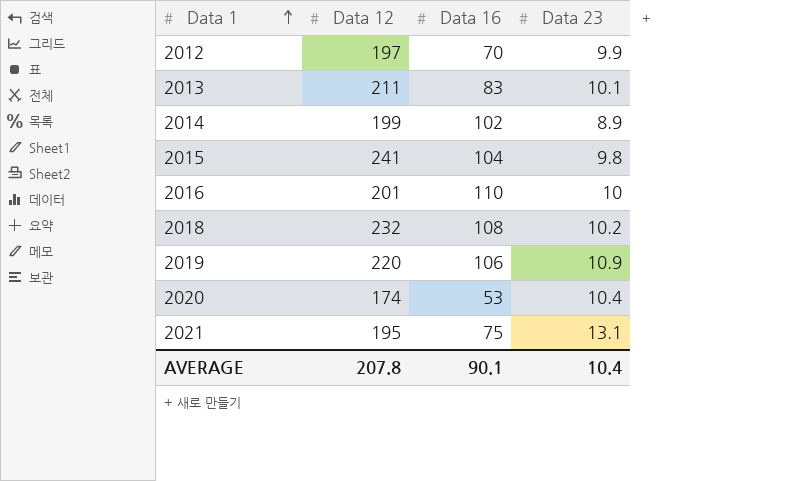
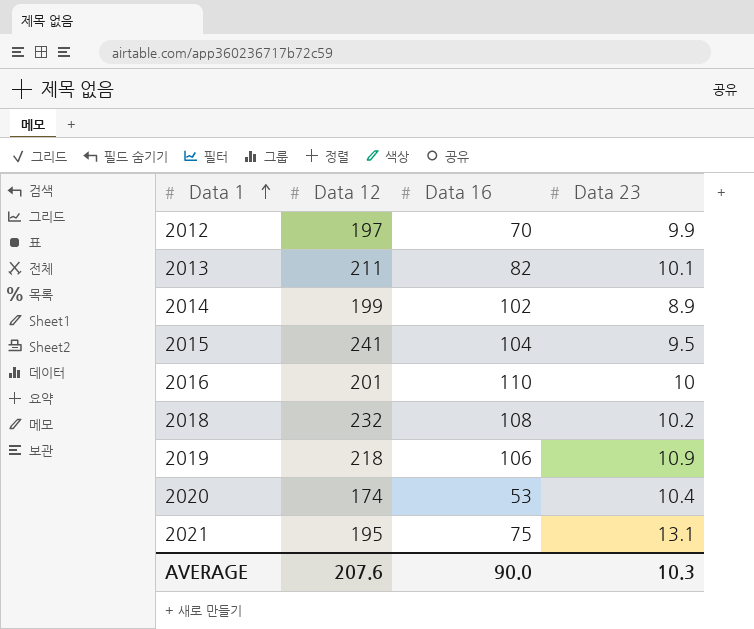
2013 | Data 16: 83 -> 82
2015 | Data 23: 9.8 -> 9.5
2019 | Data 12: 220 -> 218
AVERAGE | Data 12: 207.8 -> 207.6
AVERAGE | Data 16: 90.1 -> 90.0
AVERAGE | Data 23: 10.4 -> 10.3

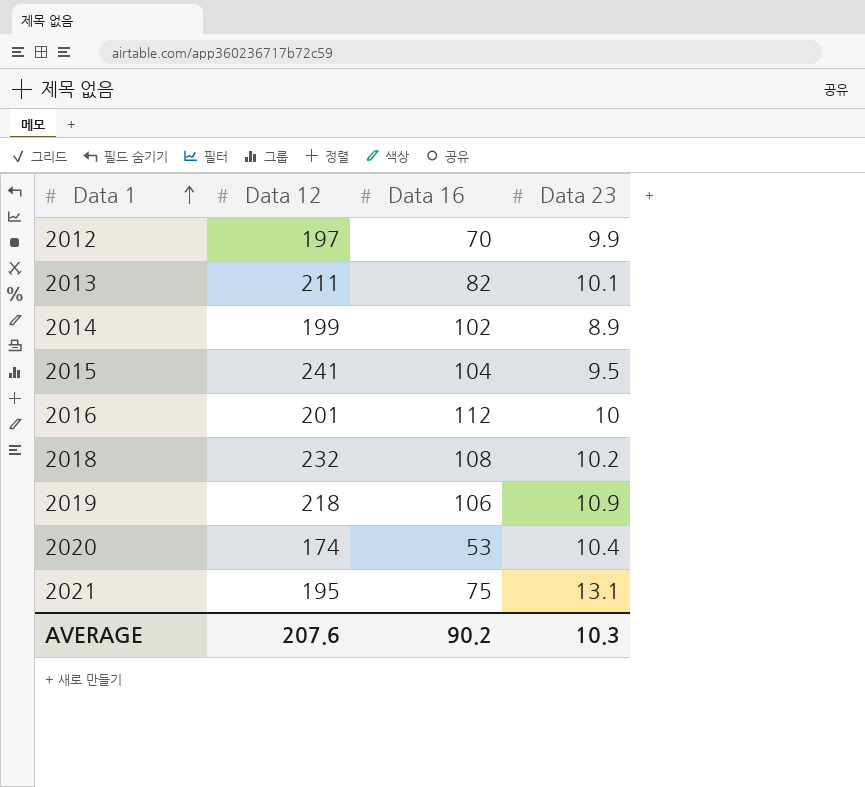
2016 | Data 16: 110 -> 112
AVERAGE | Data 16: 90.0 -> 90.2

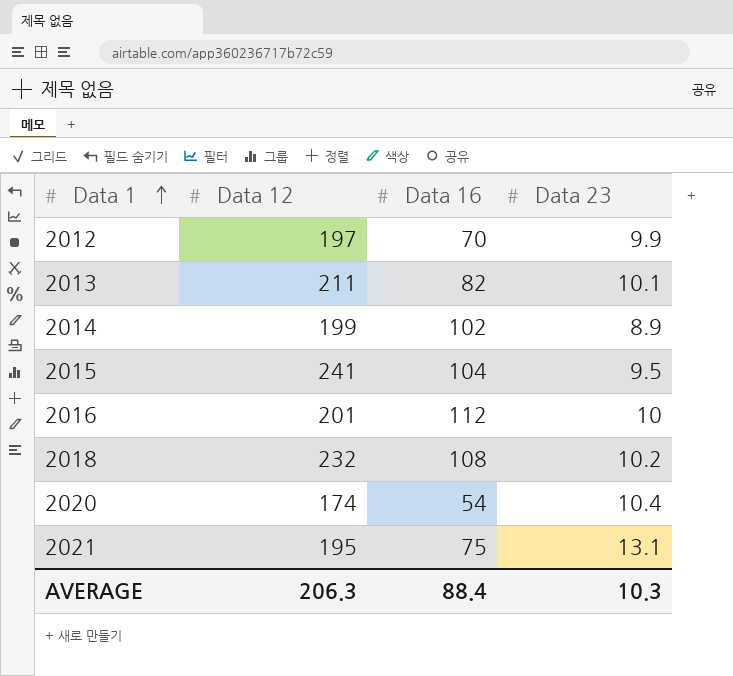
row 2019: 218 | 106 | 10.9 -> none
2020 | Data 16: 53 -> 54
AVERAGE | Data 12: 207.6 -> 206.3
AVERAGE | Data 16: 90.2 -> 88.4

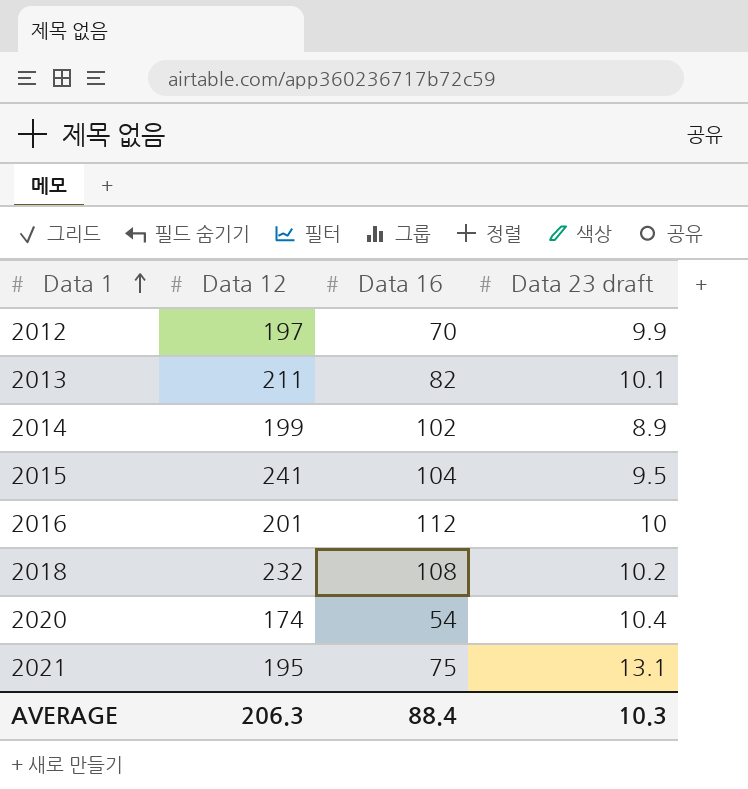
column name: Data 23 -> Data 23 draft

